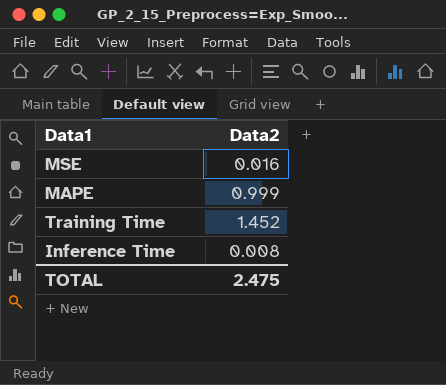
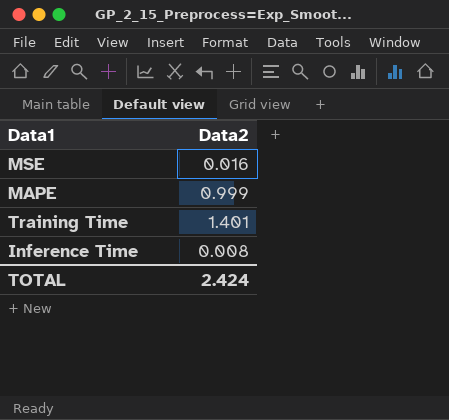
Training Time | Data2: 1.452 -> 1.401
TOTAL | Data2: 2.475 -> 2.424

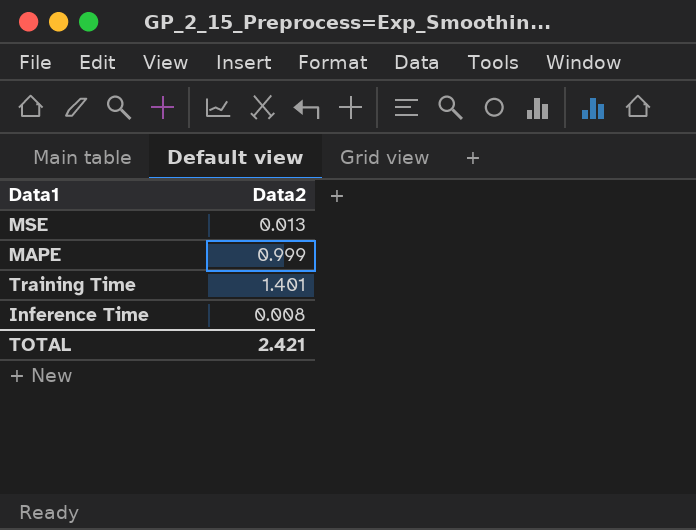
MSE | Data2: 0.016 -> 0.013
TOTAL | Data2: 2.424 -> 2.421

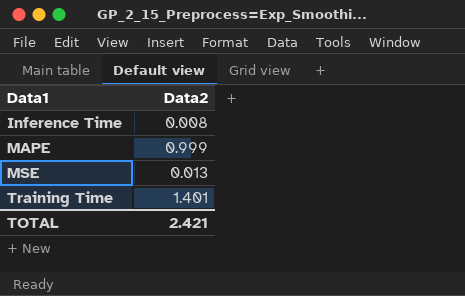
row order: none -> Data1 ascending

